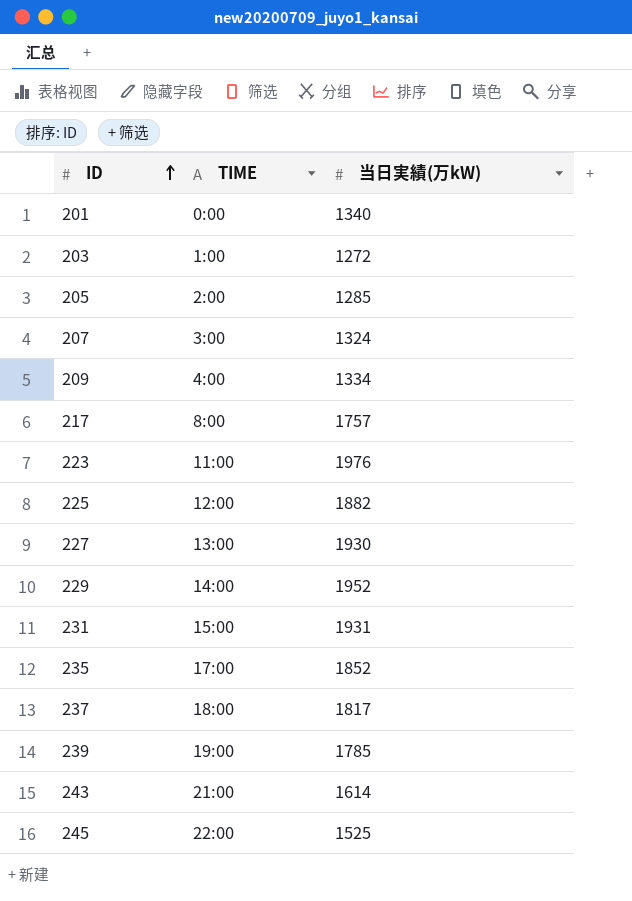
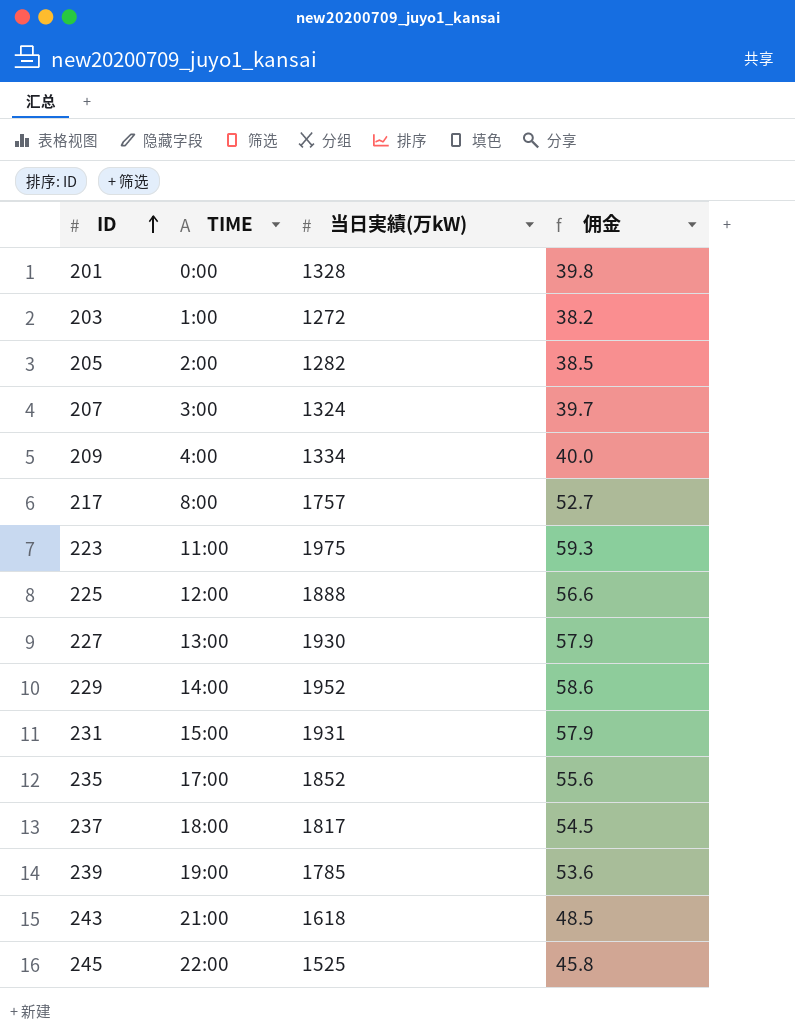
column 佣金 | formula: none -> [当日実績(万kW)] * 0.03
201 | 当日実績(万kW): 1340 -> 1328
205 | 当日実績(万kW): 1285 -> 1282
223 | 当日実績(万kW): 1976 -> 1975
225 | 当日実績(万kW): 1882 -> 1888
243 | 当日実績(万kW): 1614 -> 1618

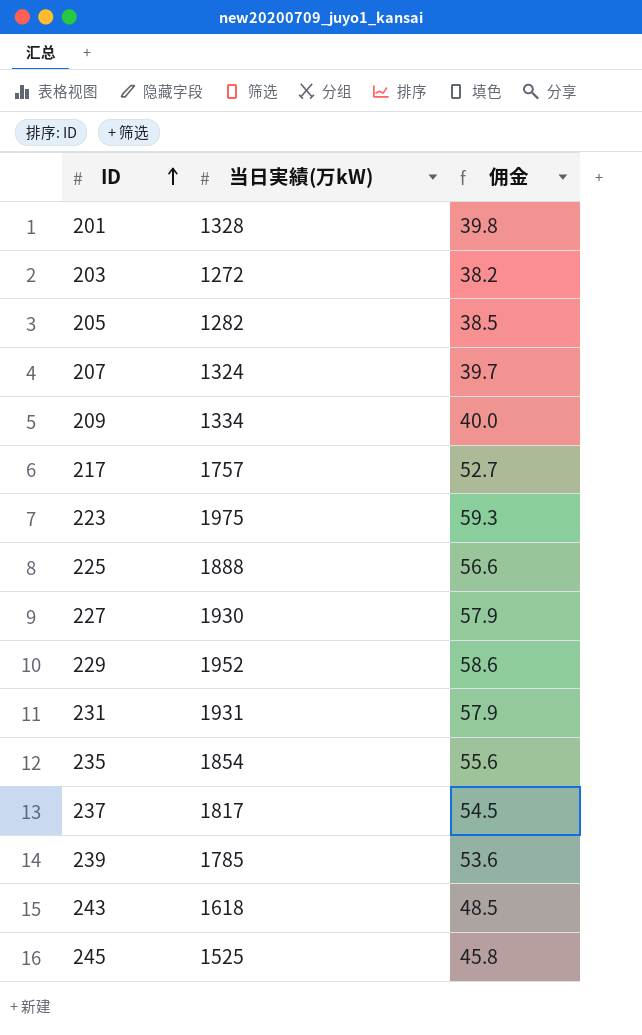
column TIME | position: 2 -> none
235 | 当日実績(万kW): 1852 -> 1854

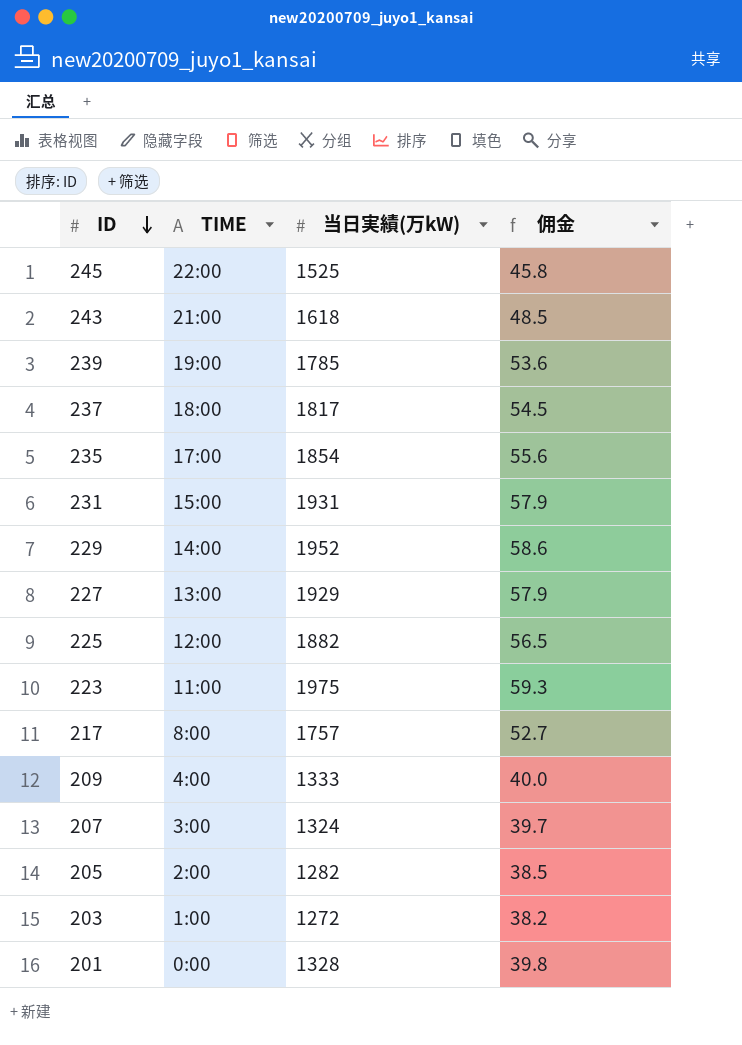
row order: ID ascending -> ID descending
column TIME | position: none -> 2
227 | 当日実績(万kW): 1930 -> 1929
225 | 当日実績(万kW): 1888 -> 1882
225 | 佣金: 56.6 -> 56.5
209 | 当日実績(万kW): 1334 -> 1333

